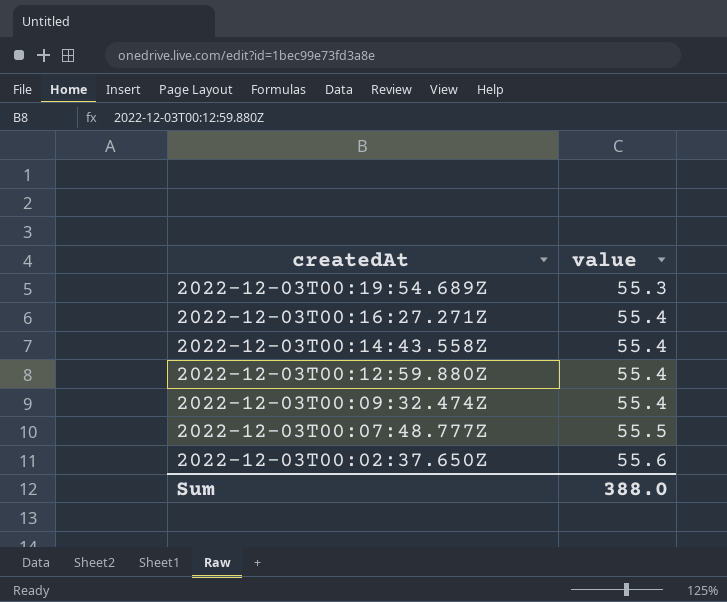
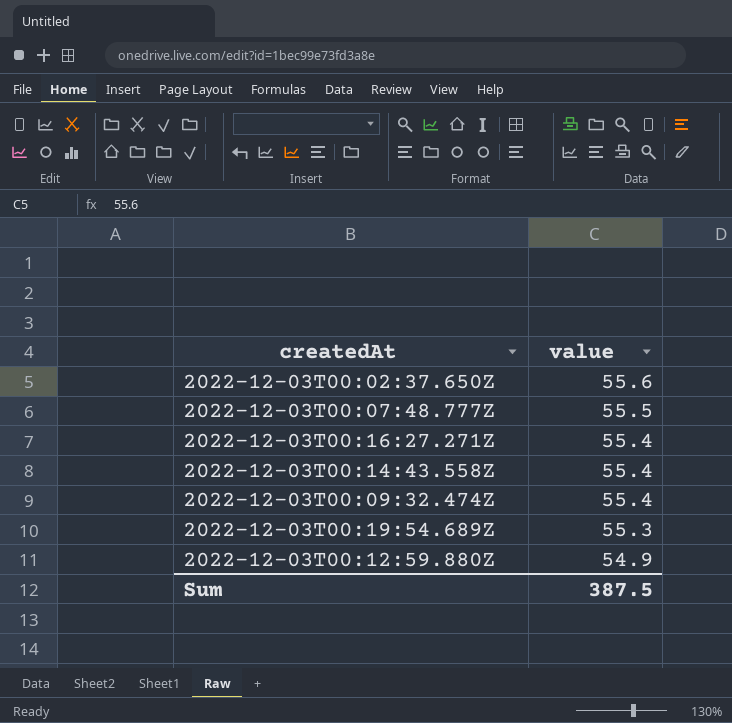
row order: createdAt descending -> value descending
2022-12-03T00:12:59.880Z | value: 55.4 -> 54.9
Sum | value: 388.0 -> 387.5

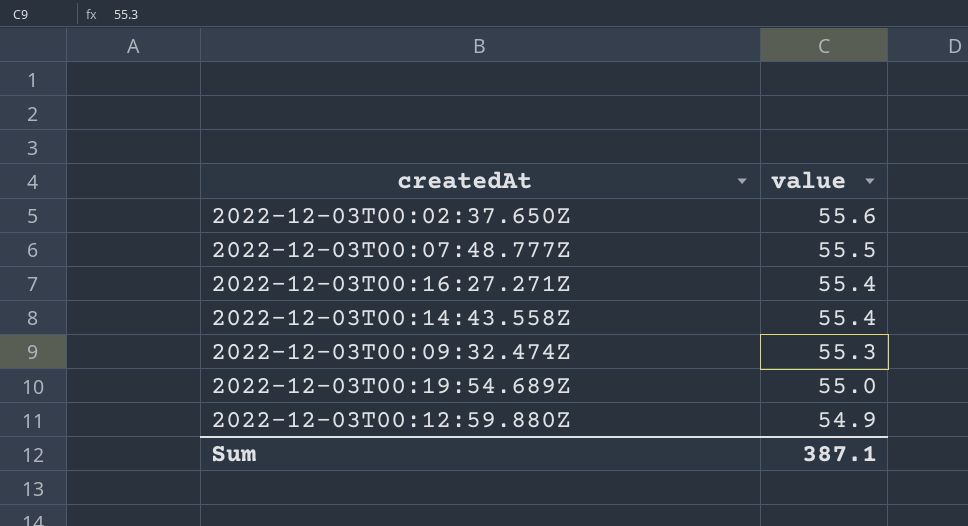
2022-12-03T00:09:32.474Z | value: 55.4 -> 55.3
2022-12-03T00:19:54.689Z | value: 55.3 -> 55.0
Sum | value: 387.5 -> 387.1

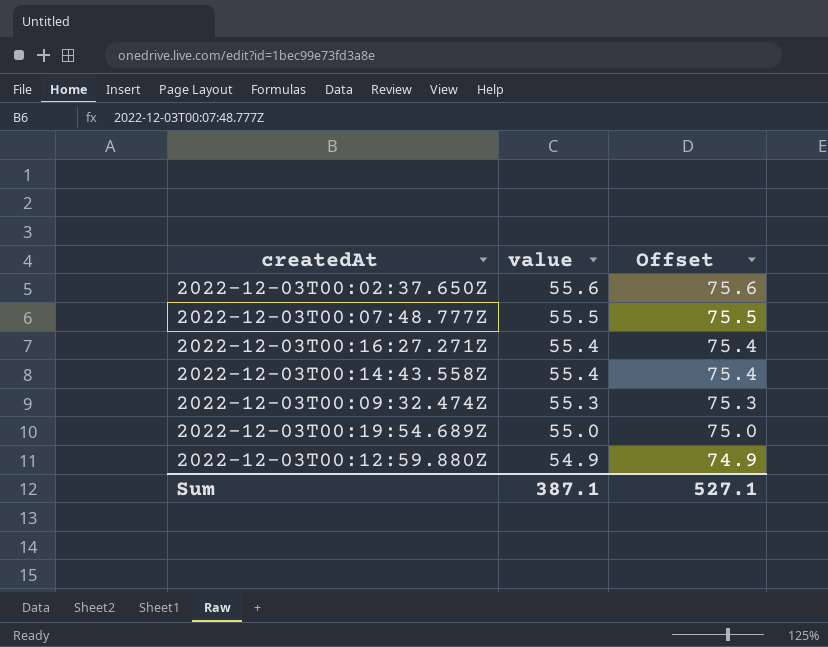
column Offset | formula: none -> [value] + 20

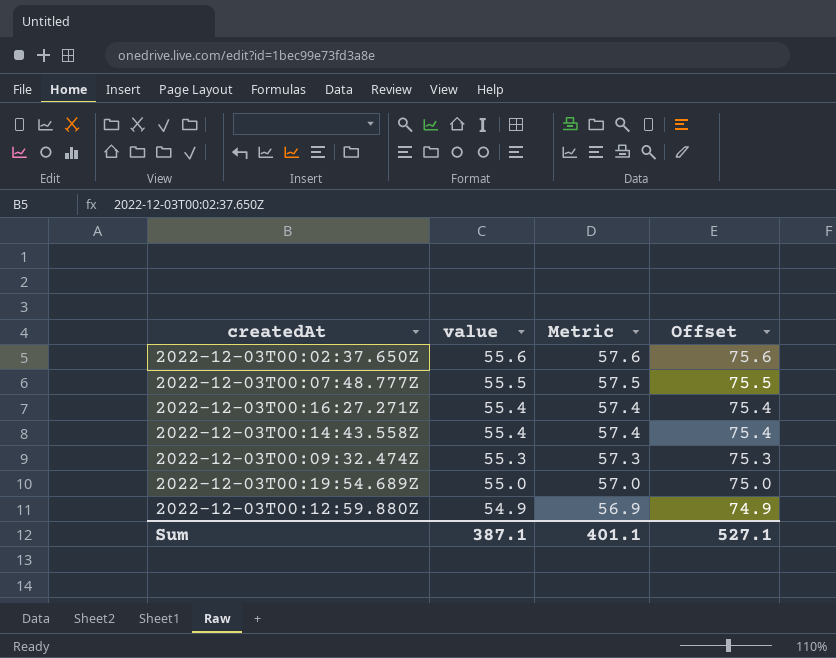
column Metric | formula: none -> [value] + 2

